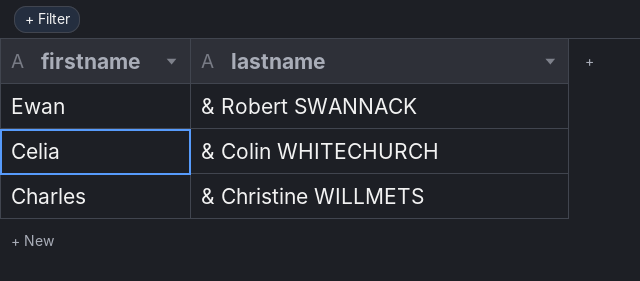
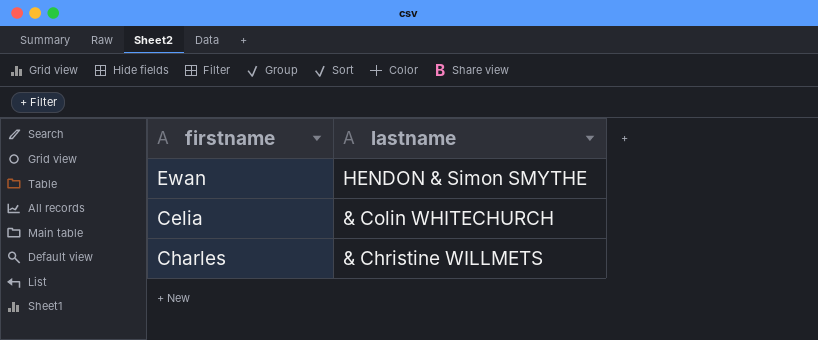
Ewan | lastname: & Robert SWANNACK -> HENDON & Simon SMYTHE

